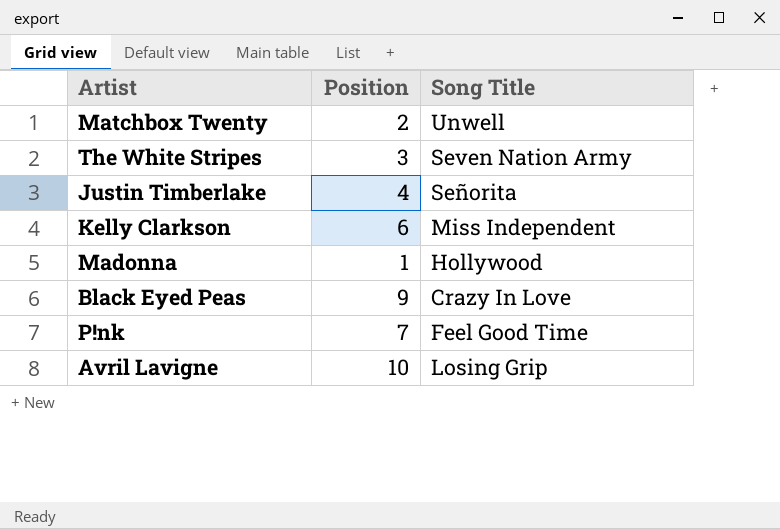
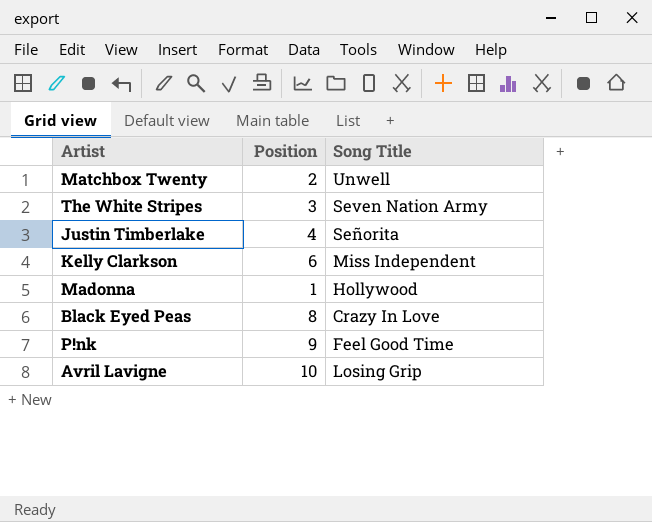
Black Eyed Peas | Position: 9 -> 8
P!nk | Position: 7 -> 9

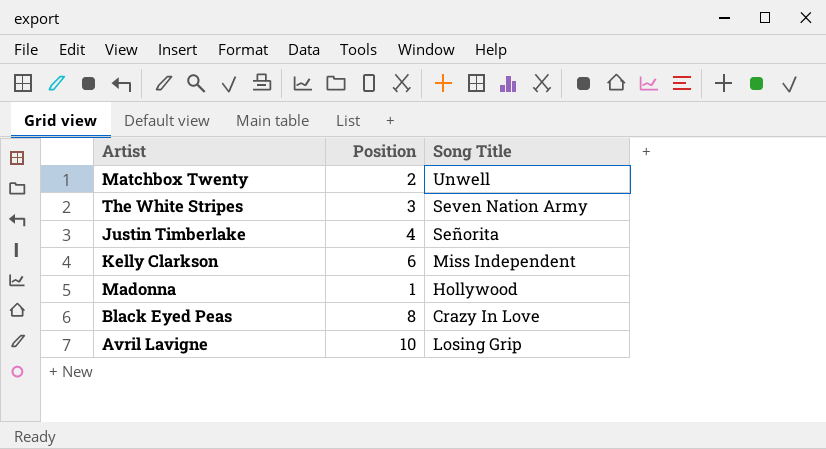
row P!nk: 9 | Feel Good Time -> none

